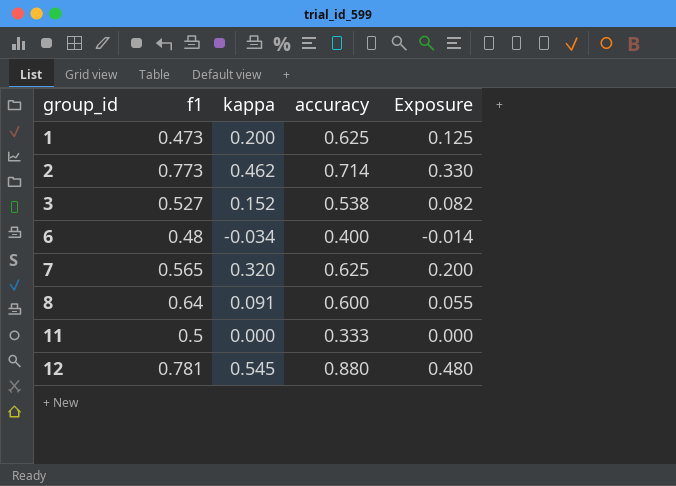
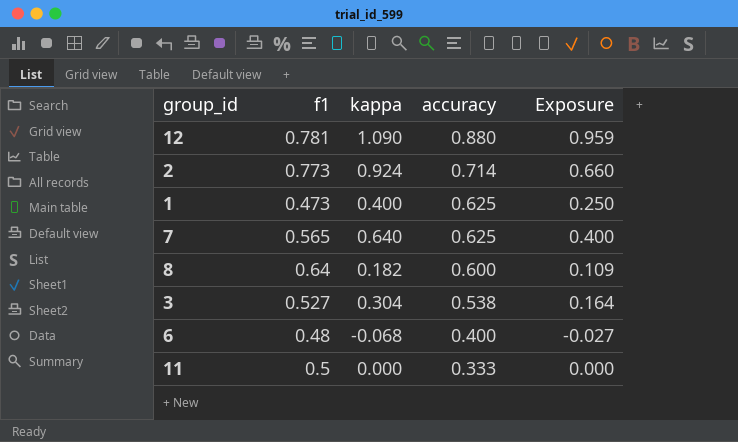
row order: group_id ascending -> accuracy descending
12 | kappa: 0.545 -> 1.090
12 | Exposure: 0.480 -> 0.959
2 | kappa: 0.462 -> 0.924
2 | Exposure: 0.330 -> 0.660
1 | kappa: 0.200 -> 0.400
1 | Exposure: 0.125 -> 0.250
7 | kappa: 0.320 -> 0.640
7 | Exposure: 0.200 -> 0.400
8 | kappa: 0.091 -> 0.182
8 | Exposure: 0.055 -> 0.109
3 | kappa: 0.152 -> 0.304
3 | Exposure: 0.082 -> 0.164
6 | kappa: -0.034 -> -0.068
6 | Exposure: -0.014 -> -0.027

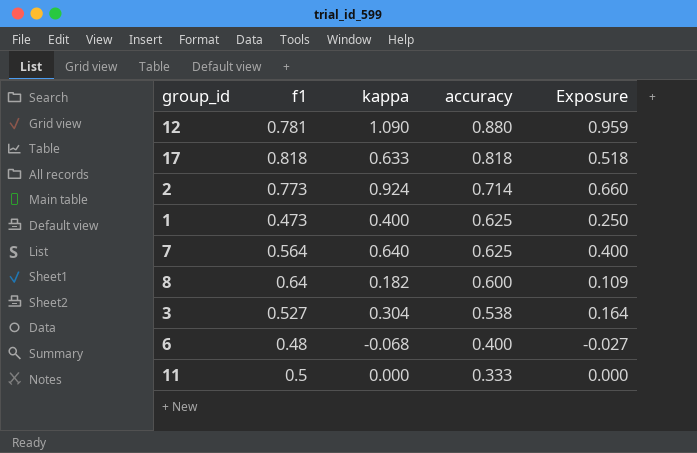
row 17: none -> 0.818 | 0.633 | 0.818 | 0.518
7 | f1: 0.565 -> 0.564

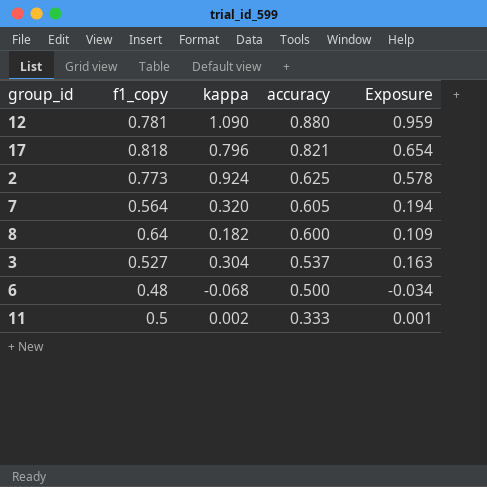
column name: f1 -> f1_copy
row 1: 0.473 | 0.400 | 0.625 | 0.250 -> none
17 | kappa: 0.633 -> 0.796
17 | accuracy: 0.818 -> 0.821
17 | Exposure: 0.518 -> 0.654
2 | accuracy: 0.714 -> 0.625
2 | Exposure: 0.660 -> 0.578
7 | kappa: 0.640 -> 0.320
7 | accuracy: 0.625 -> 0.605
7 | Exposure: 0.400 -> 0.194
3 | accuracy: 0.538 -> 0.537
3 | Exposure: 0.164 -> 0.163
6 | accuracy: 0.400 -> 0.500
6 | Exposure: -0.027 -> -0.034
11 | kappa: 0.000 -> 0.002
11 | Exposure: 0.000 -> 0.001

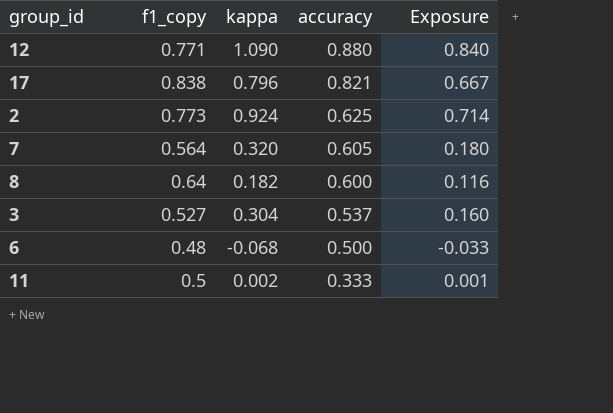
column Exposure | formula: [kappa] * [accuracy] -> [f1_copy] * [kappa]
12 | f1_copy: 0.781 -> 0.771
17 | f1_copy: 0.818 -> 0.838

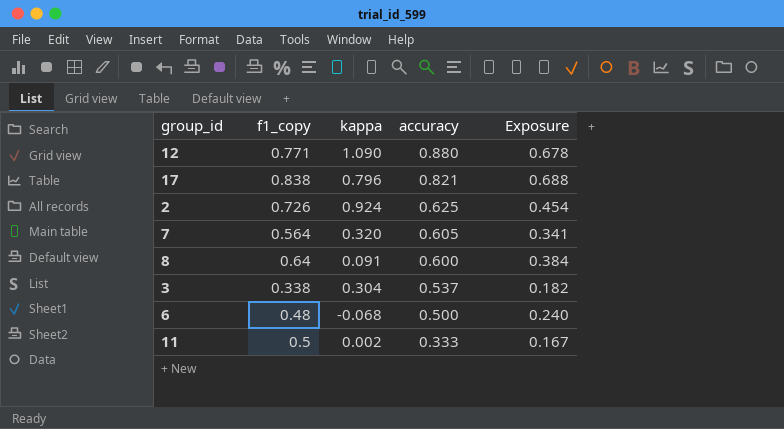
column Exposure | formula: [f1_copy] * [kappa] -> [f1_copy] * [accuracy]
2 | f1_copy: 0.773 -> 0.726
8 | kappa: 0.182 -> 0.091
3 | f1_copy: 0.527 -> 0.338

